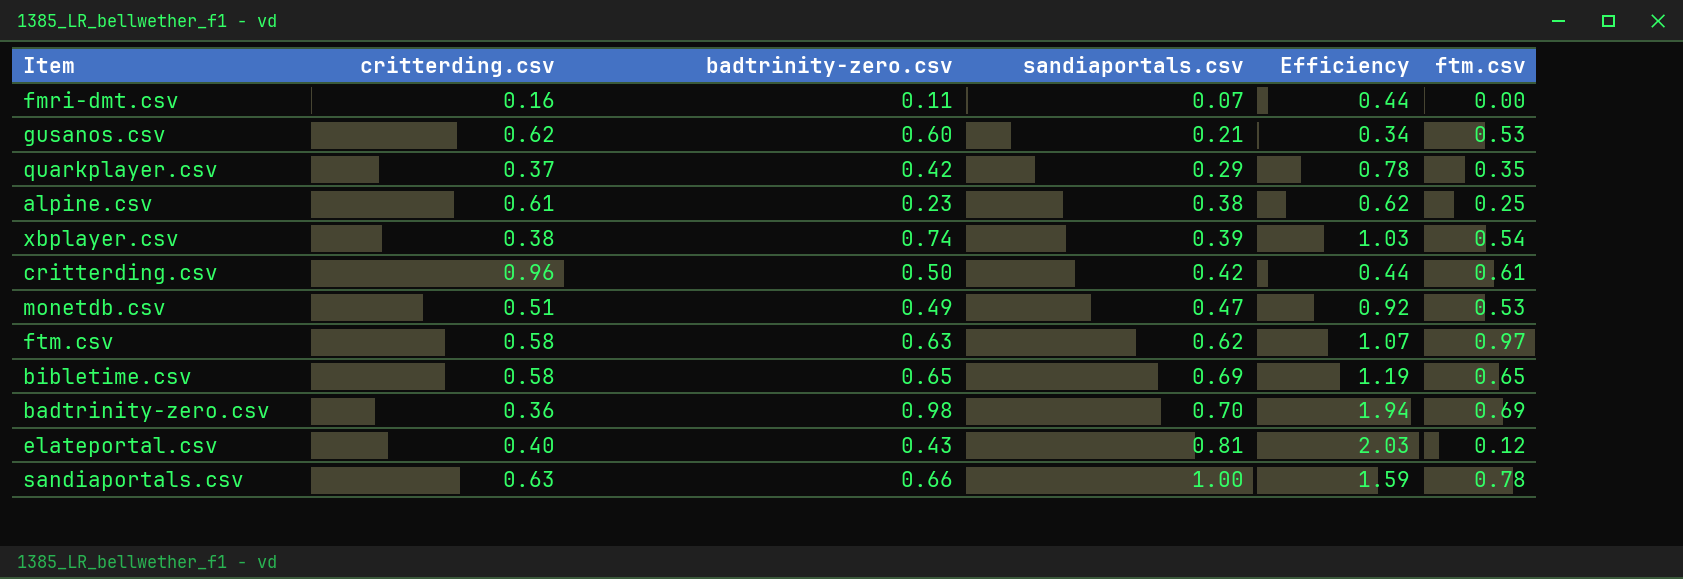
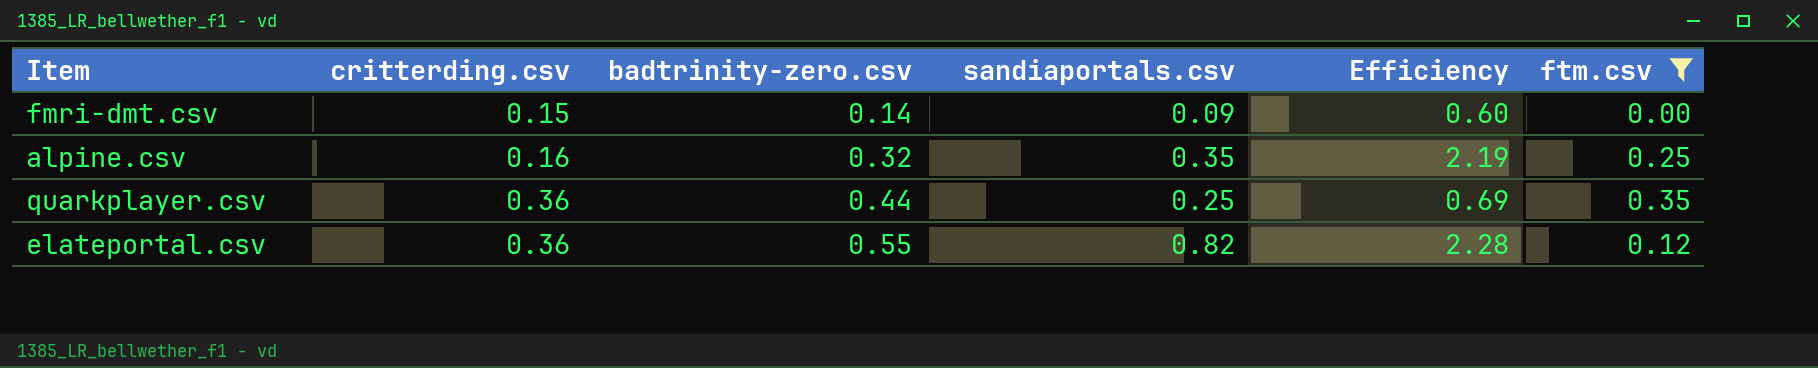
filter: none -> ftm.csv <= 0.35
row order: sandiaportals.csv ascending -> critterding.csv ascending
fmri-dmt.csv | critterding.csv: 0.16 -> 0.15
fmri-dmt.csv | badtrinity-zero.csv: 0.11 -> 0.14
fmri-dmt.csv | sandiaportals.csv: 0.07 -> 0.09
fmri-dmt.csv | Efficiency: 0.44 -> 0.60
alpine.csv | critterding.csv: 0.61 -> 0.16
alpine.csv | badtrinity-zero.csv: 0.23 -> 0.32
alpine.csv | sandiaportals.csv: 0.38 -> 0.35
alpine.csv | Efficiency: 0.62 -> 2.19
quarkplayer.csv | critterding.csv: 0.37 -> 0.36
quarkplayer.csv | badtrinity-zero.csv: 0.42 -> 0.44
quarkplayer.csv | sandiaportals.csv: 0.29 -> 0.25
quarkplayer.csv | Efficiency: 0.78 -> 0.69
elateportal.csv | critterding.csv: 0.40 -> 0.36
elateportal.csv | badtrinity-zero.csv: 0.43 -> 0.55
elateportal.csv | sandiaportals.csv: 0.81 -> 0.82
elateportal.csv | Efficiency: 2.03 -> 2.28

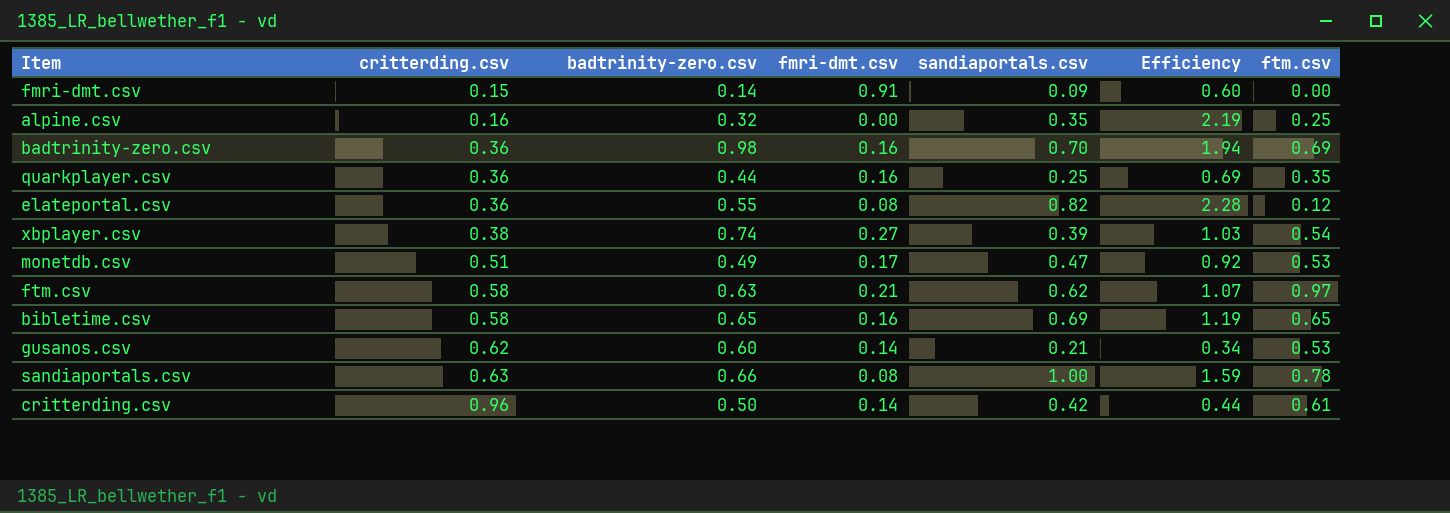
filter: ftm.csv <= 0.35 -> none
column fmri-dmt.csv | position: none -> 4

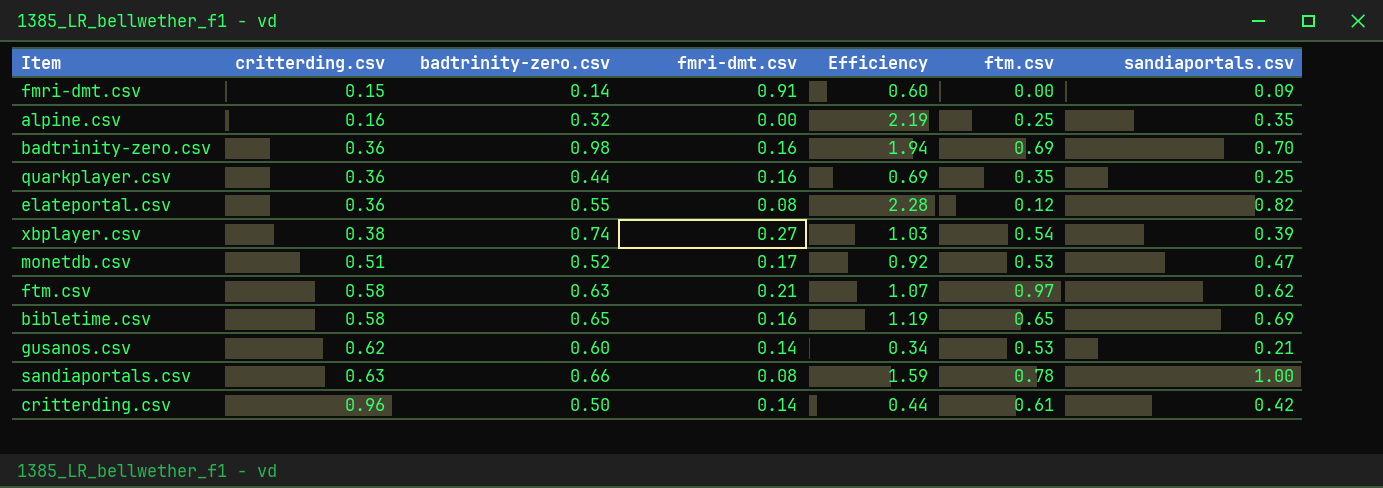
column sandiaportals.csv | position: 5 -> 7
monetdb.csv | badtrinity-zero.csv: 0.49 -> 0.52

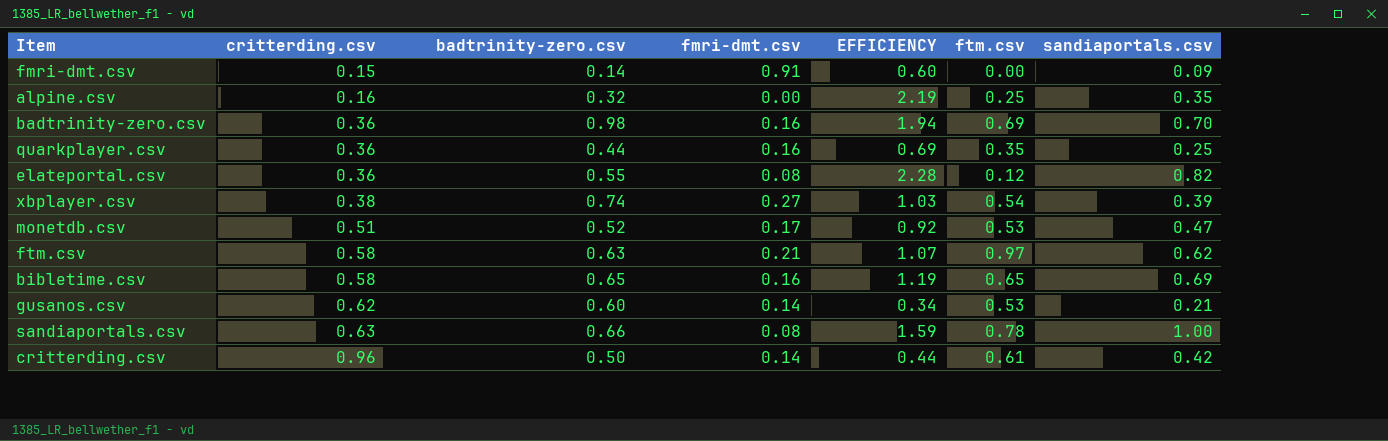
column name: Efficiency -> EFFICIENCY

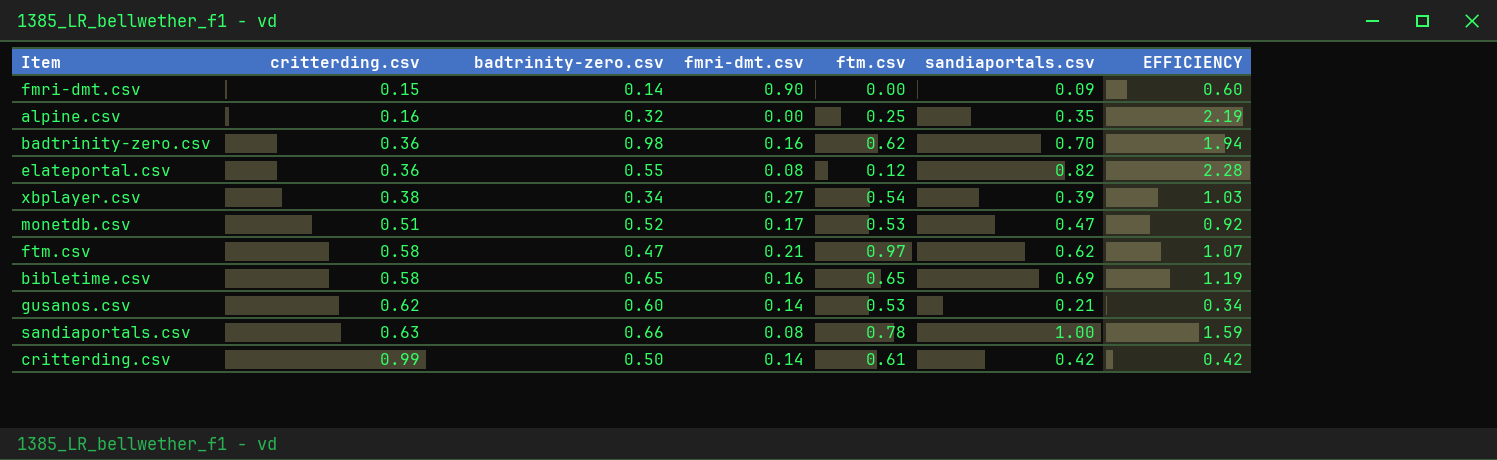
column EFFICIENCY | position: 5 -> 7
row quarkplayer.csv: 0.36 | 0.44 | 0.16 | 0.69 | 0.35 | 0.25 -> none
fmri-dmt.csv | fmri-dmt.csv: 0.91 -> 0.90
badtrinity-zero.csv | ftm.csv: 0.69 -> 0.62
xbplayer.csv | badtrinity-zero.csv: 0.74 -> 0.34
ftm.csv | badtrinity-zero.csv: 0.63 -> 0.47
critterding.csv | critterding.csv: 0.96 -> 0.99
critterding.csv | EFFICIENCY: 0.44 -> 0.42

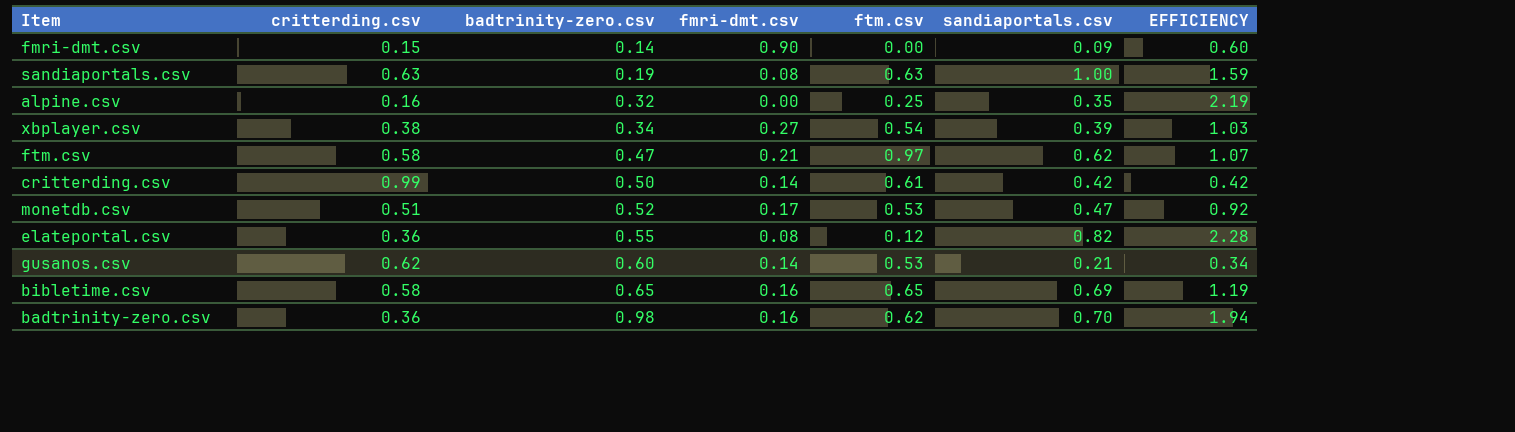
row order: critterding.csv ascending -> badtrinity-zero.csv ascending
sandiaportals.csv | badtrinity-zero.csv: 0.66 -> 0.19
sandiaportals.csv | ftm.csv: 0.78 -> 0.63

